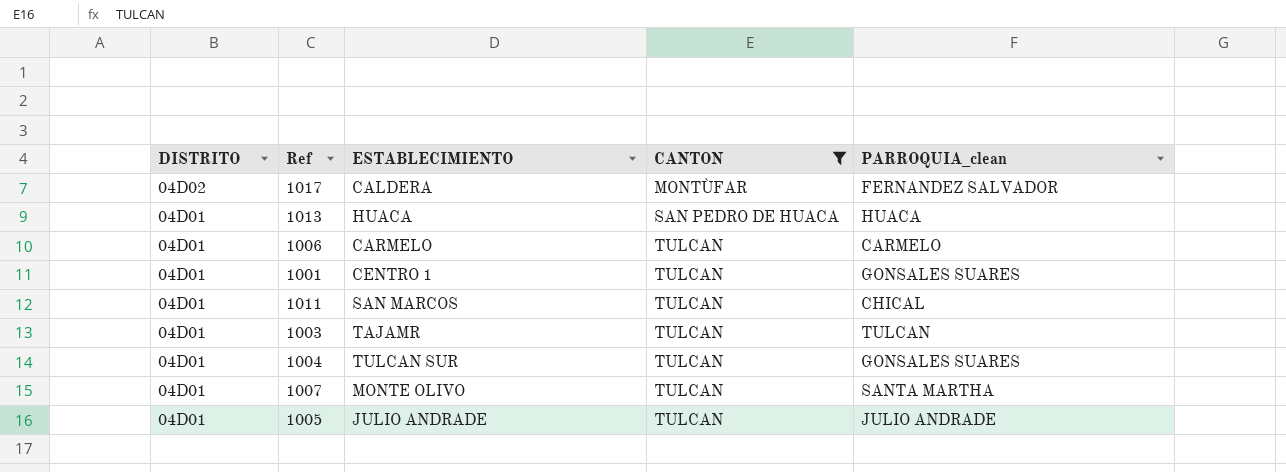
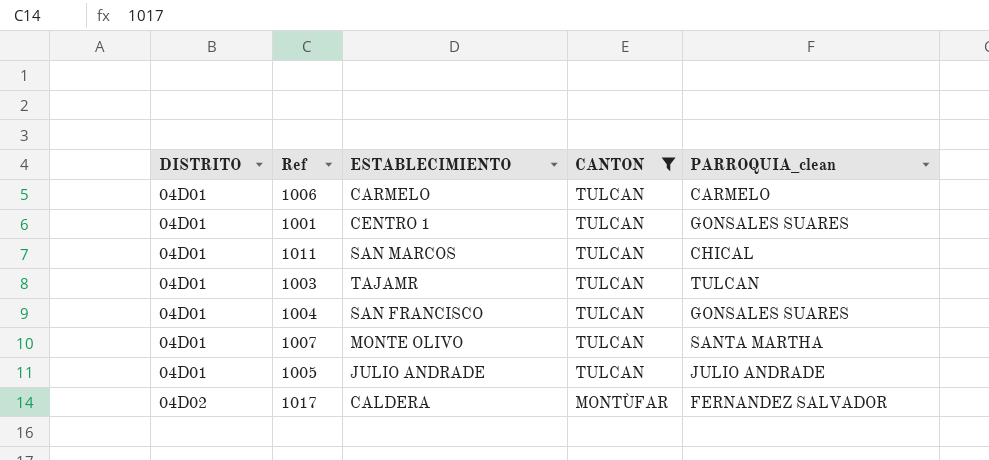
row order: DISTRITO descending -> DISTRITO ascending
row 1013: 04D01 | HUACA | SAN PEDRO DE HUACA | HUACA -> none
1004 | ESTABLECIMIENTO: TULCAN SUR -> SAN FRANCISCO

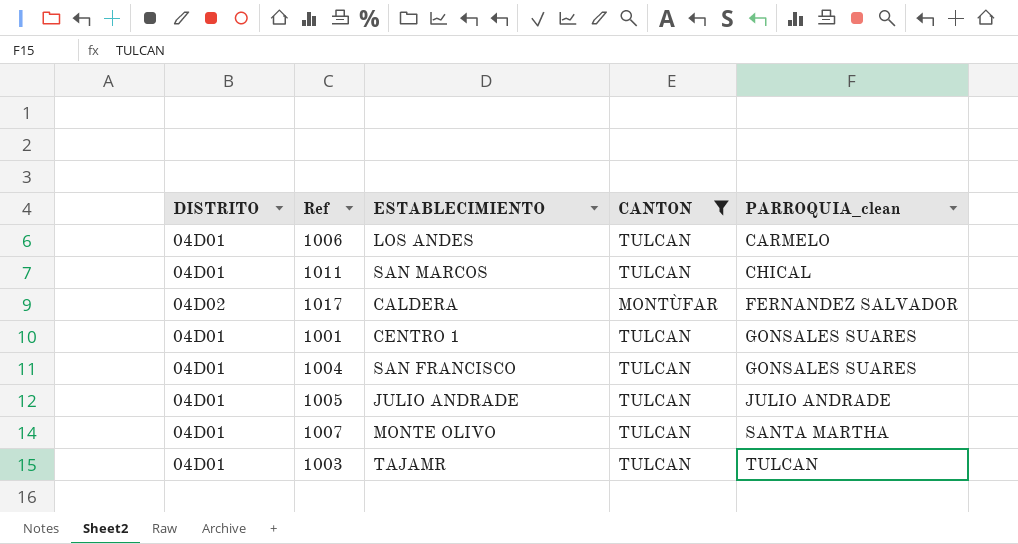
row order: DISTRITO ascending -> PARROQUIA_clean ascending
1006 | ESTABLECIMIENTO: CARMELO -> LOS ANDES

